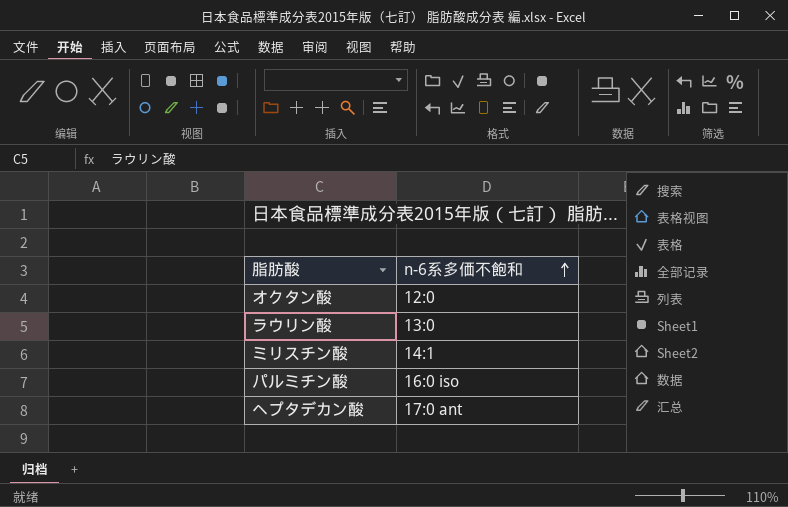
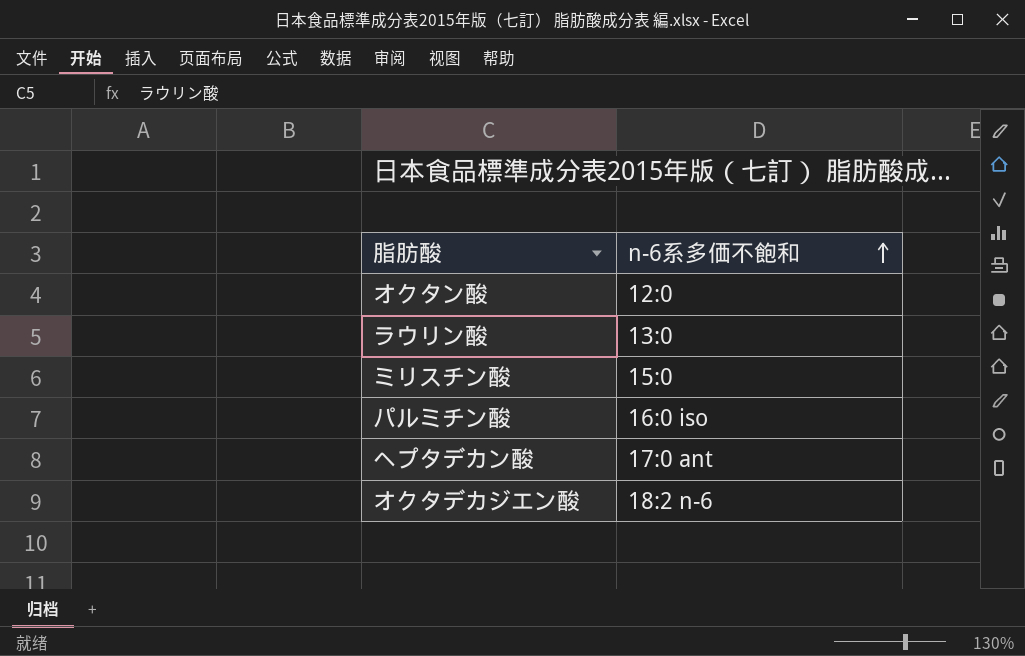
ミリスチン酸 | n-6系多価不飽和: 14:1 -> 15:0
row オクタデカジエン酸: none -> 18:2 n-6

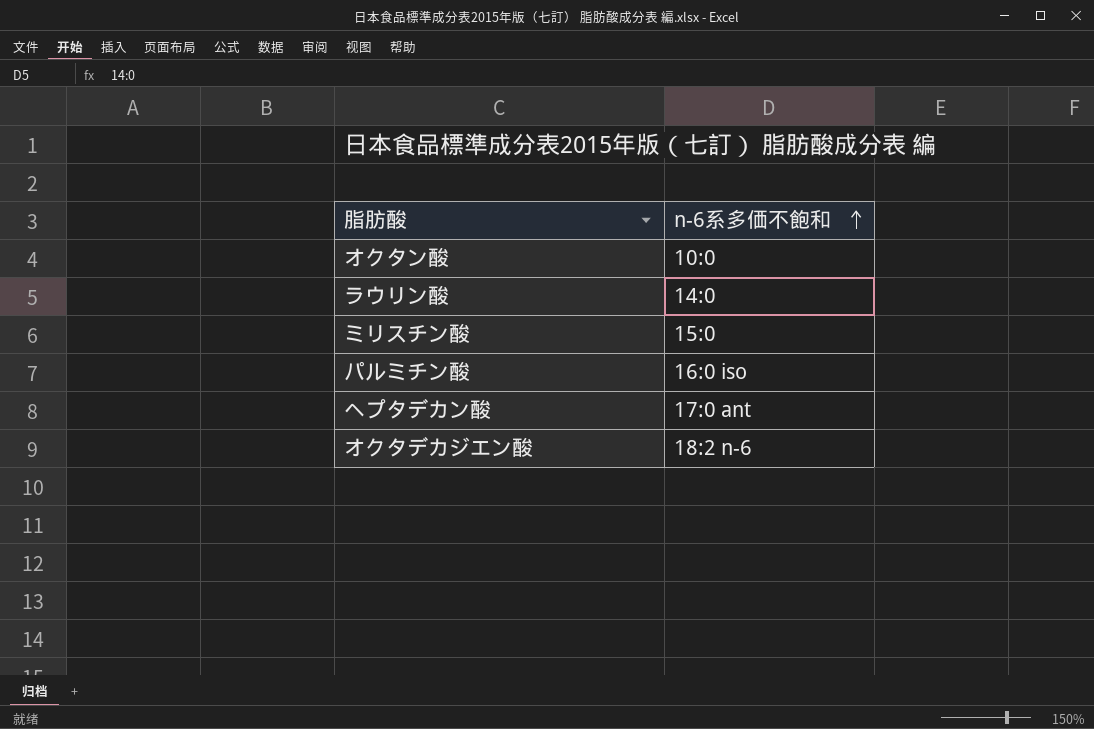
オクタン酸 | n-6系多価不飽和: 12:0 -> 10:0
ラウリン酸 | n-6系多価不飽和: 13:0 -> 14:0

